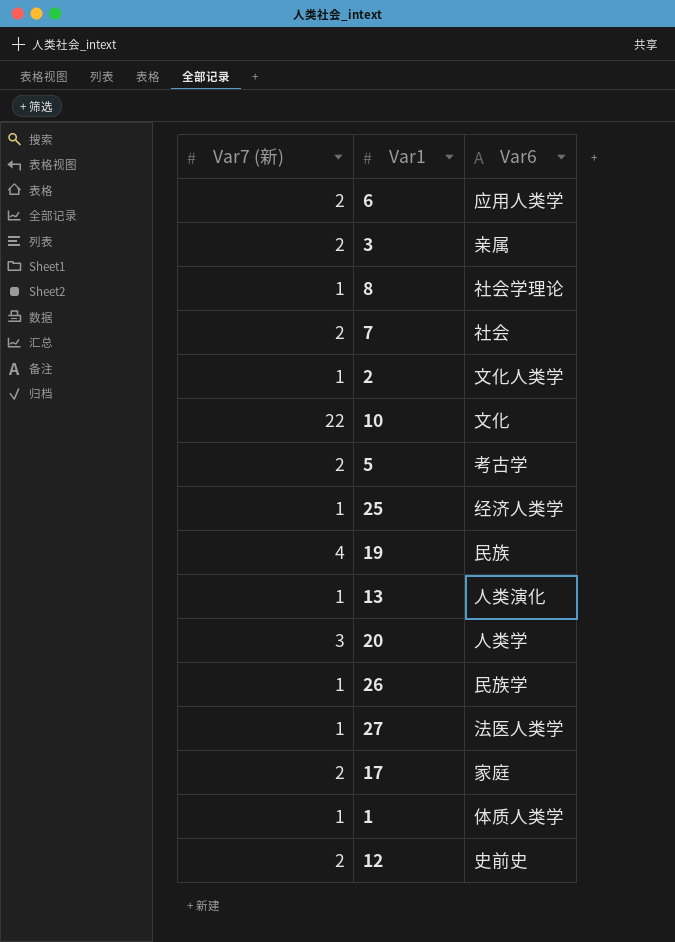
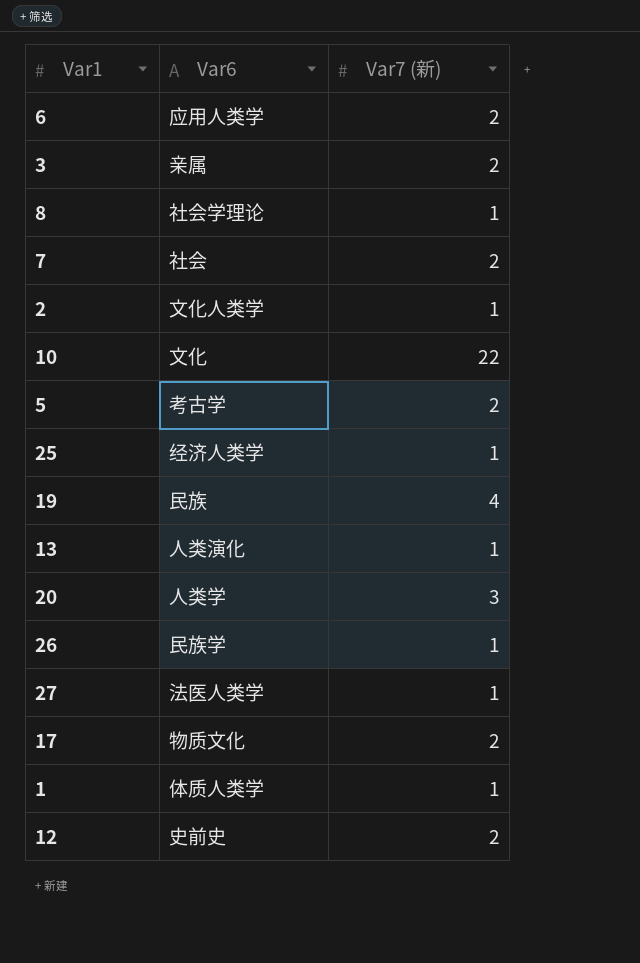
column Var7 (新) | position: 1 -> 3
17 | Var6: 家庭 -> 物质文化

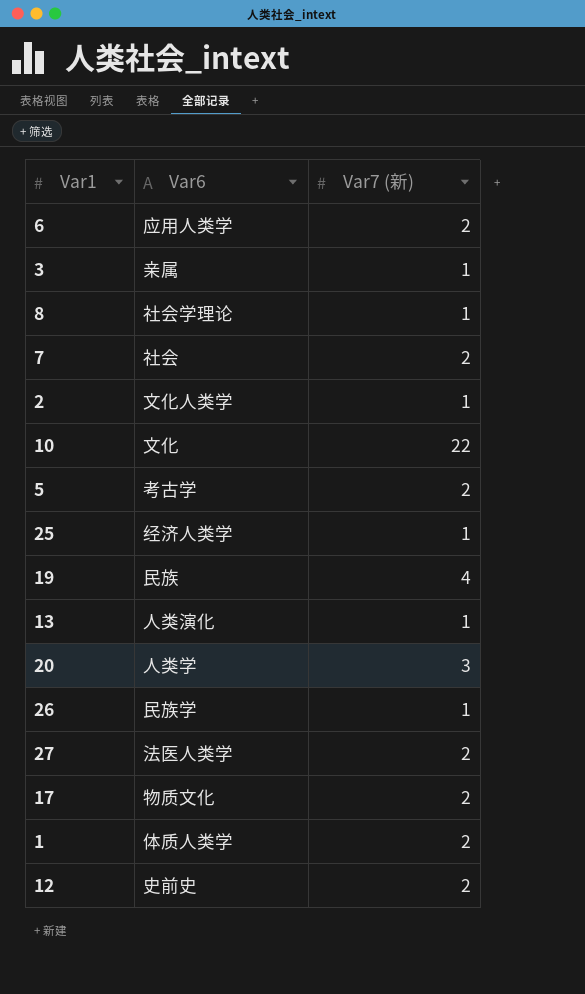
3 | Var7 (新): 2 -> 1
27 | Var7 (新): 1 -> 2
1 | Var7 (新): 1 -> 2

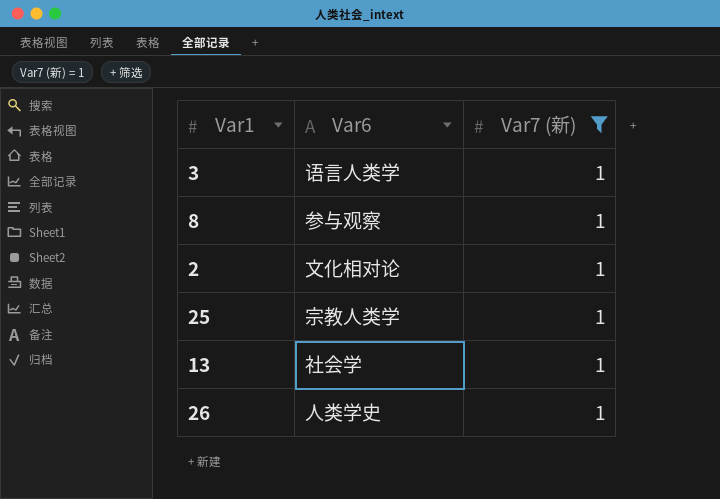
filter: none -> Var7 (新) = 1
3 | Var6: 亲属 -> 语言人类学
8 | Var6: 社会学理论 -> 参与观察
2 | Var6: 文化人类学 -> 文化相对论
25 | Var6: 经济人类学 -> 宗教人类学
13 | Var6: 人类演化 -> 社会学
26 | Var6: 民族学 -> 人类学史

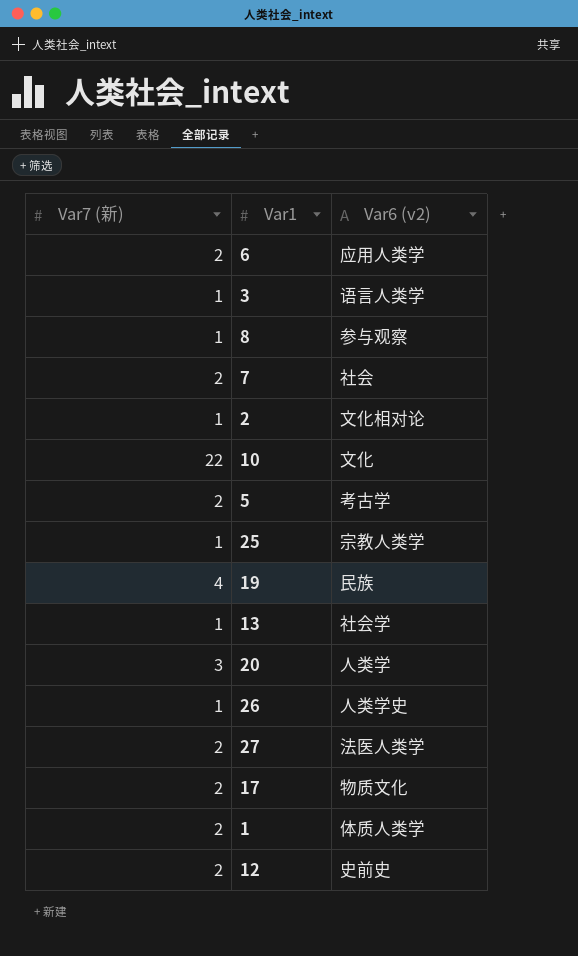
filter: Var7 (新) = 1 -> none
column Var7 (新) | position: 3 -> 1
column name: Var6 -> Var6 (v2)

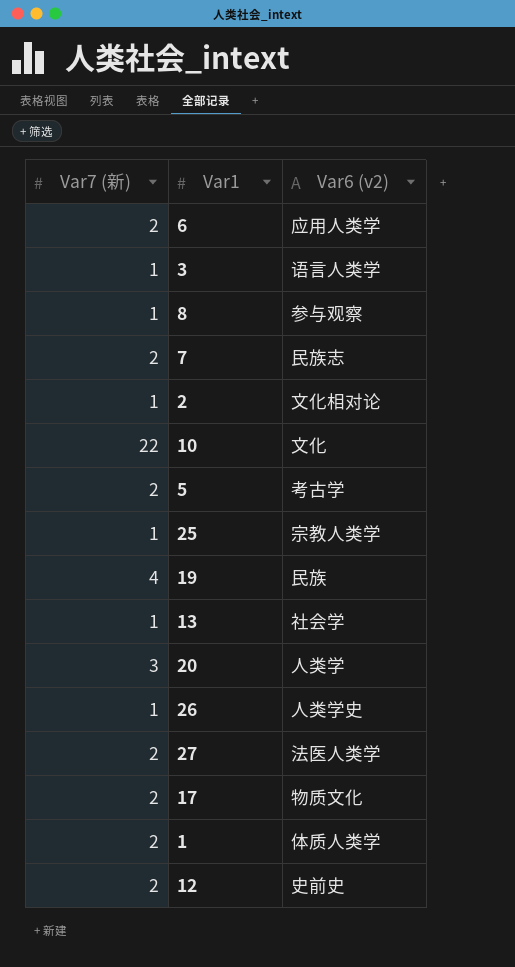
7 | Var6 (v2): 社会 -> 民族志

